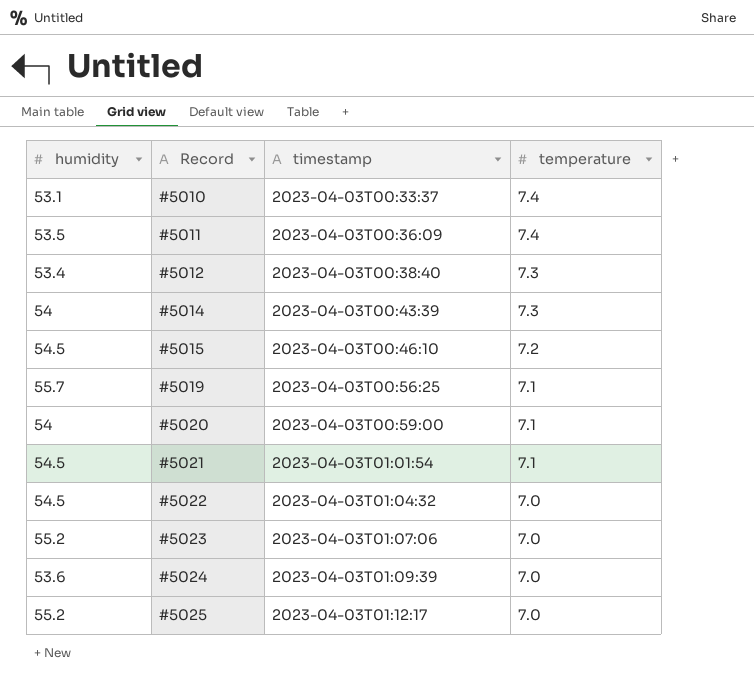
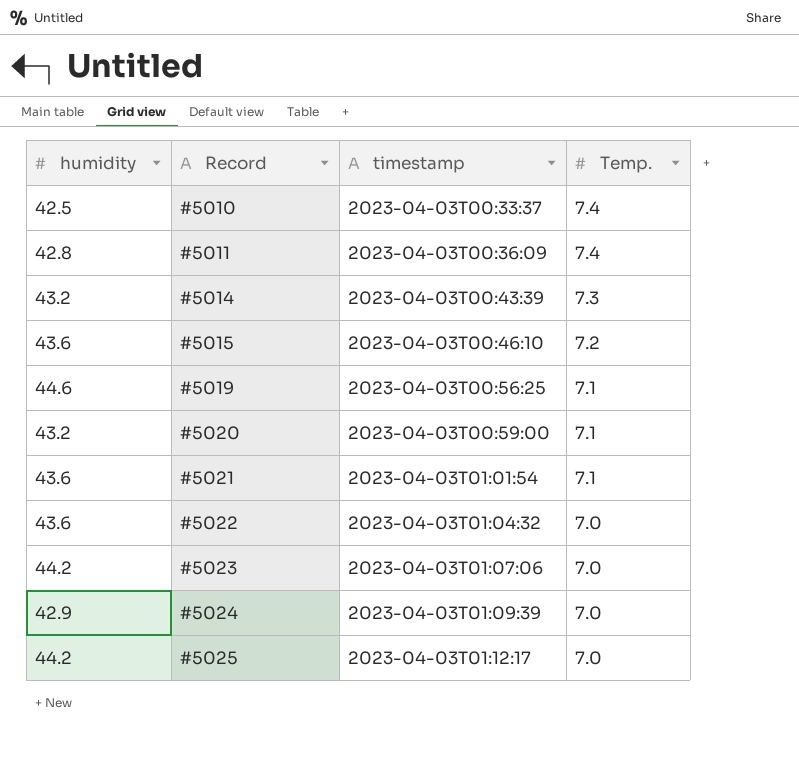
column name: temperature -> Temp.
row #5012: 53.4 | 2023-04-03T00:38:40 | 7.3 -> none
#5010 | humidity: 53.1 -> 42.5
#5011 | humidity: 53.5 -> 42.8
#5014 | humidity: 54 -> 43.2
#5015 | humidity: 54.5 -> 43.6
#5019 | humidity: 55.7 -> 44.6
#5020 | humidity: 54 -> 43.2
#5021 | humidity: 54.5 -> 43.6
#5022 | humidity: 54.5 -> 43.6
#5023 | humidity: 55.2 -> 44.2
#5024 | humidity: 53.6 -> 42.9
#5025 | humidity: 55.2 -> 44.2

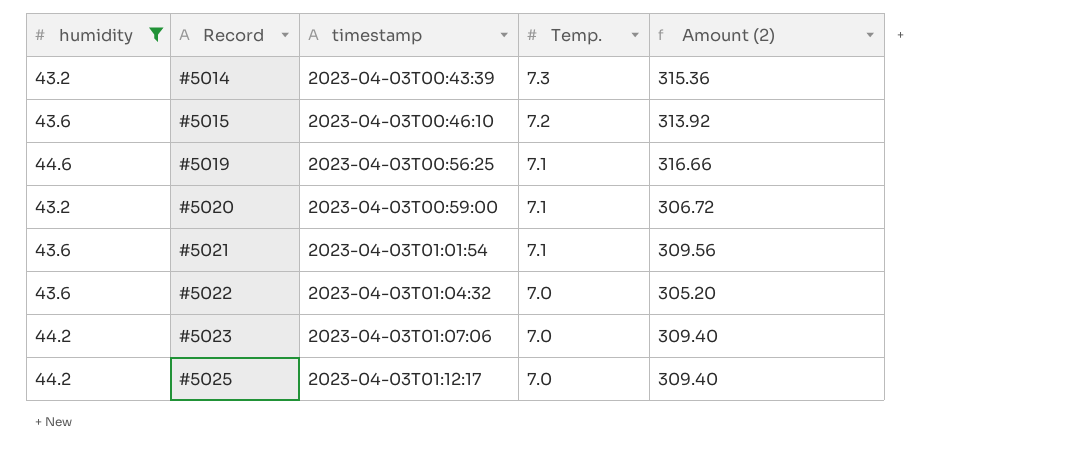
filter: none -> humidity >= 43.2
column Amount (2) | formula: none -> [humidity] * [Temp.]

